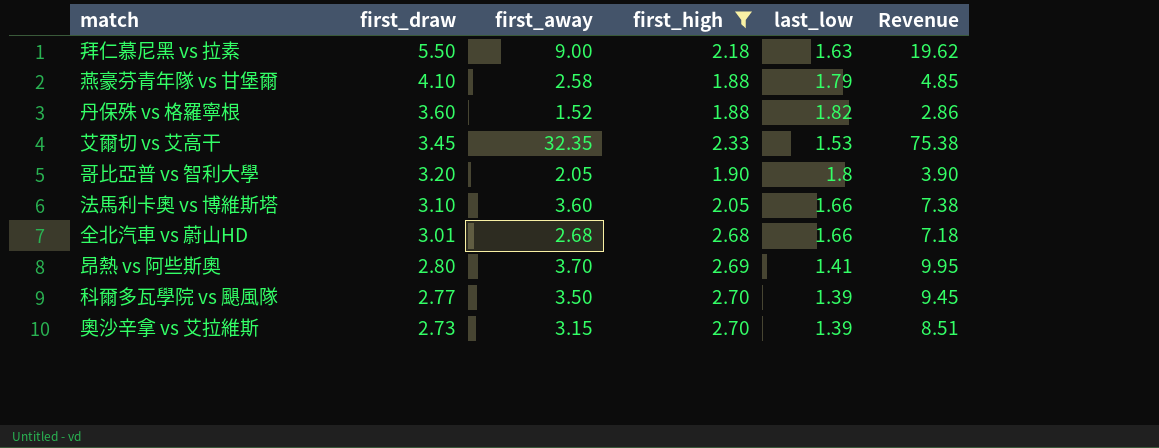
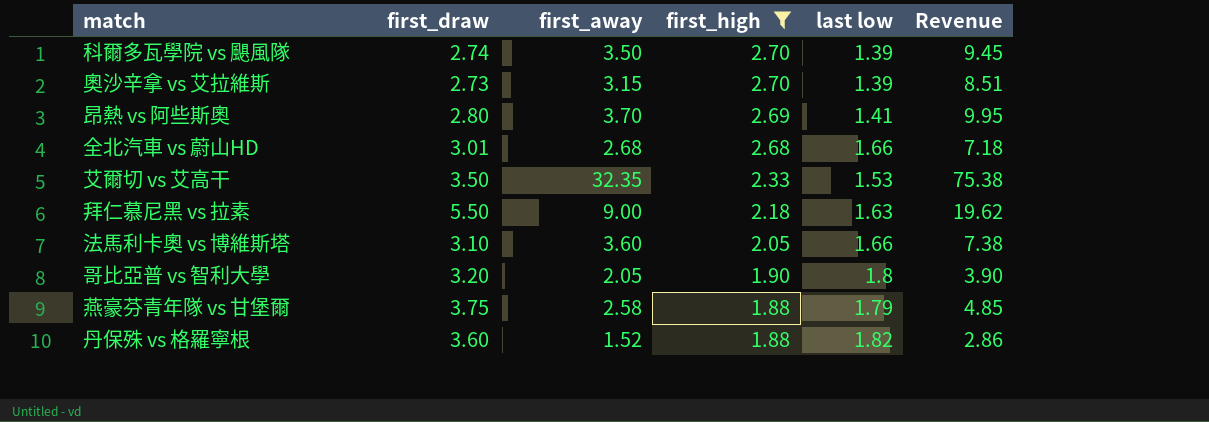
row order: first_draw descending -> first_high descending
column name: last_low -> last low
科爾多瓦學院 vs 颶風隊 | first_draw: 2.77 -> 2.74
艾爾切 vs 艾高干 | first_draw: 3.45 -> 3.50
燕豪芬青年隊 vs 甘堡爾 | first_draw: 4.10 -> 3.75

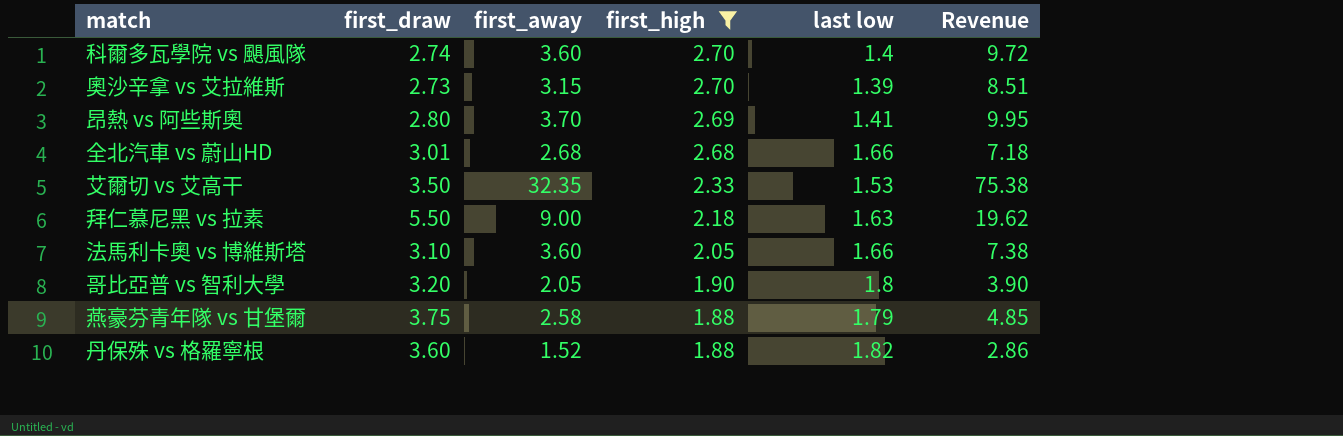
科爾多瓦學院 vs 颶風隊 | first_away: 3.50 -> 3.60
科爾多瓦學院 vs 颶風隊 | last low: 1.39 -> 1.4
科爾多瓦學院 vs 颶風隊 | Revenue: 9.45 -> 9.72

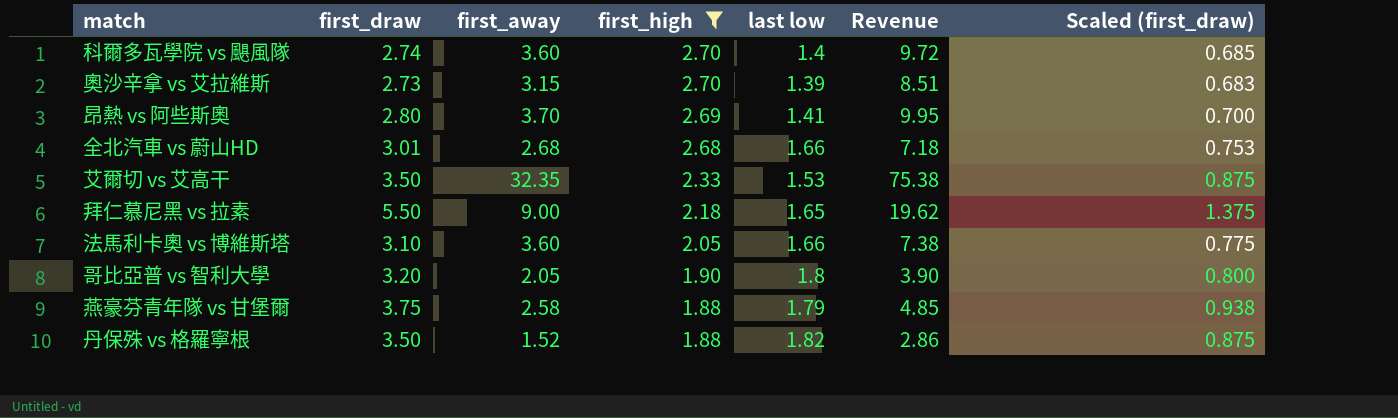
column Scaled (first_draw) | formula: none -> [first_draw] * 0.25
拜仁慕尼黑 vs 拉素 | last low: 1.63 -> 1.65
丹保殊 vs 格羅寧根 | first_draw: 3.60 -> 3.50

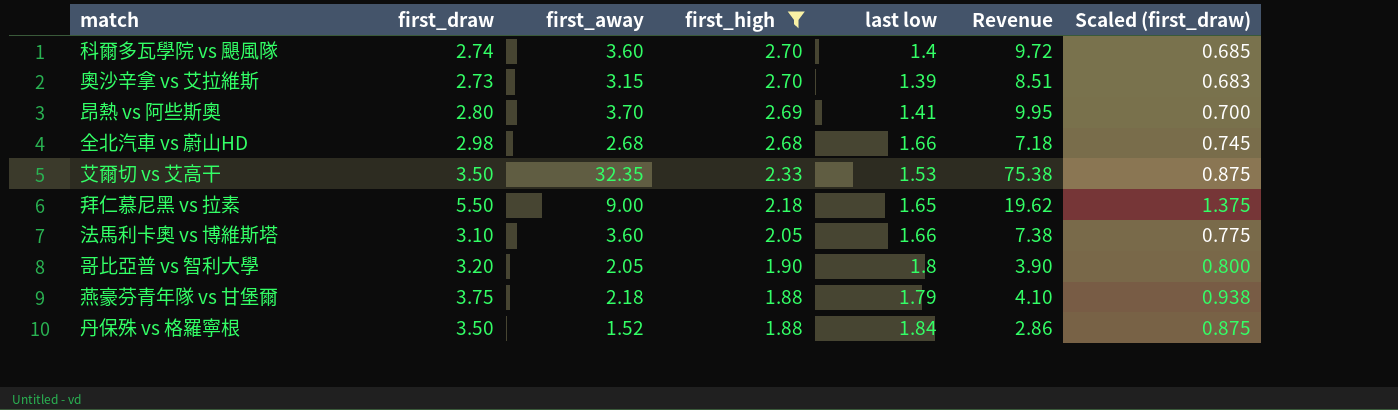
全北汽車 vs 蔚山HD | first_draw: 3.01 -> 2.98
全北汽車 vs 蔚山HD | Scaled (first_draw): 0.753 -> 0.745
燕豪芬青年隊 vs 甘堡爾 | first_away: 2.58 -> 2.18
燕豪芬青年隊 vs 甘堡爾 | Revenue: 4.85 -> 4.10
丹保殊 vs 格羅寧根 | last low: 1.82 -> 1.84

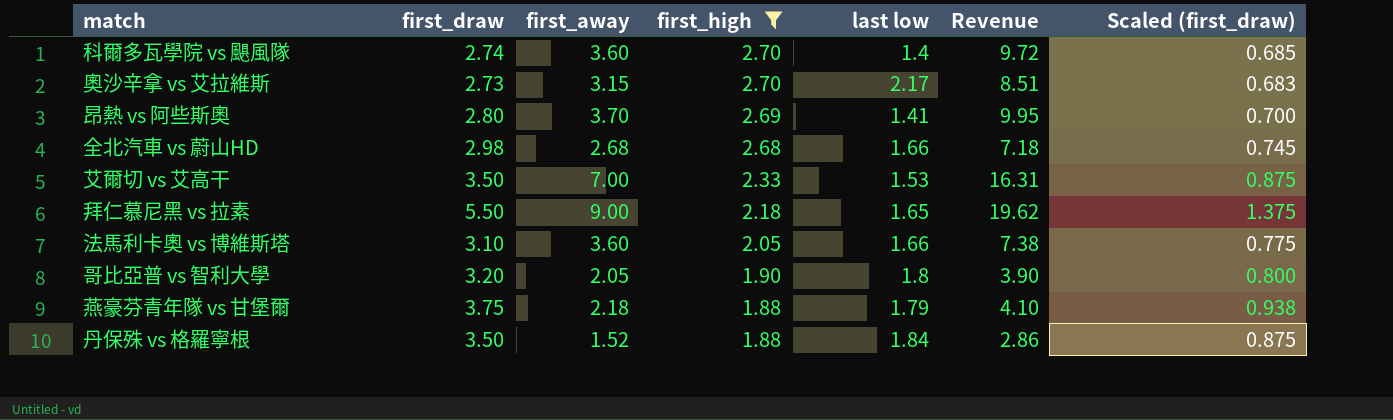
奧沙辛拿 vs 艾拉維斯 | last low: 1.39 -> 2.17
艾爾切 vs 艾高干 | first_away: 32.35 -> 7.00
艾爾切 vs 艾高干 | Revenue: 75.38 -> 16.31

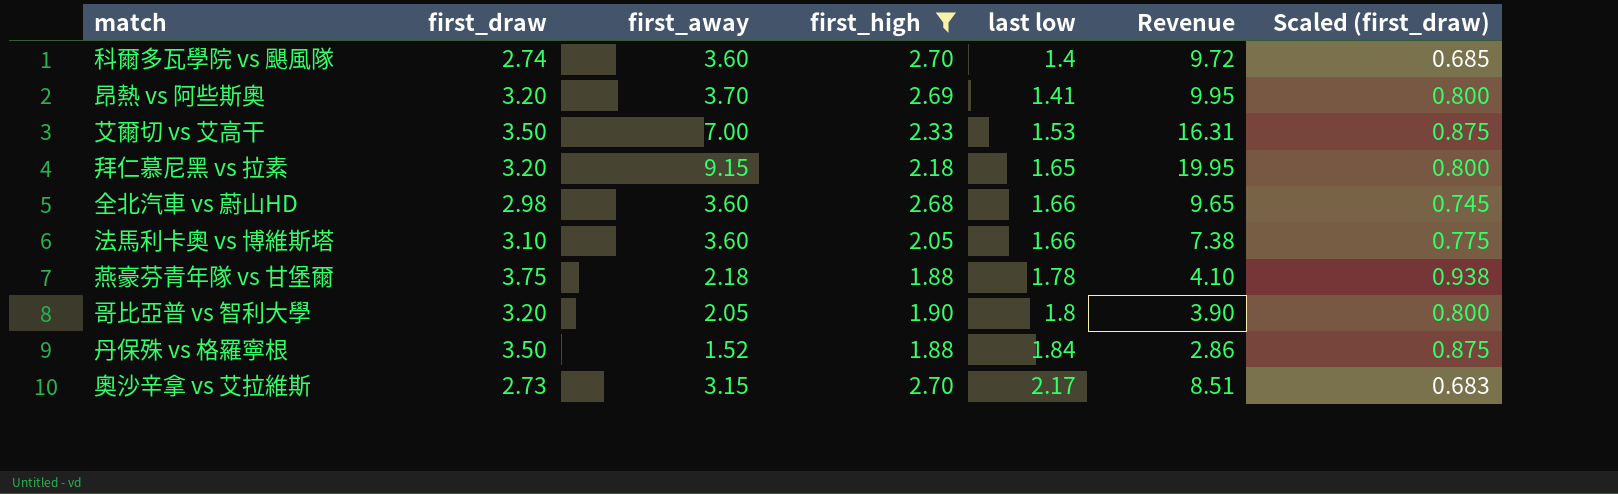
row order: first_high descending -> last low ascending
昂熱 vs 阿些斯奧 | first_draw: 2.80 -> 3.20
昂熱 vs 阿些斯奧 | Scaled (first_draw): 0.700 -> 0.800
拜仁慕尼黑 vs 拉素 | first_draw: 5.50 -> 3.20
拜仁慕尼黑 vs 拉素 | first_away: 9.00 -> 9.15
拜仁慕尼黑 vs 拉素 | Revenue: 19.62 -> 19.95
拜仁慕尼黑 vs 拉素 | Scaled (first_draw): 1.375 -> 0.800
全北汽車 vs 蔚山HD | first_away: 2.68 -> 3.60
全北汽車 vs 蔚山HD | Revenue: 7.18 -> 9.65
燕豪芬青年隊 vs 甘堡爾 | last low: 1.79 -> 1.78

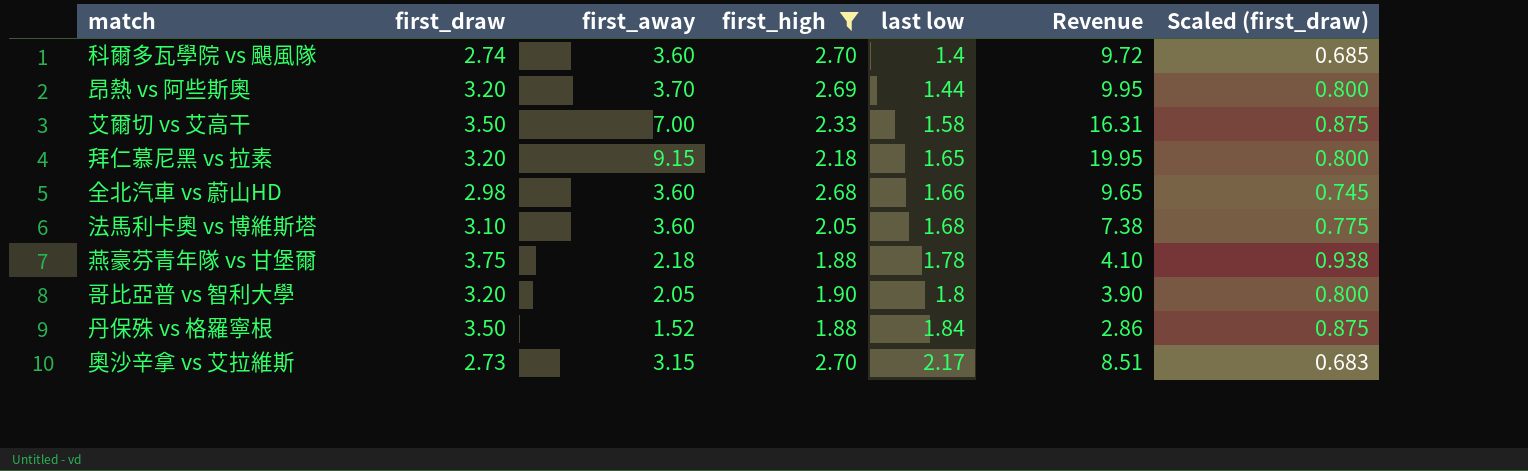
昂熱 vs 阿些斯奧 | last low: 1.41 -> 1.44
艾爾切 vs 艾高干 | last low: 1.53 -> 1.58
法馬利卡奧 vs 博維斯塔 | last low: 1.66 -> 1.68

